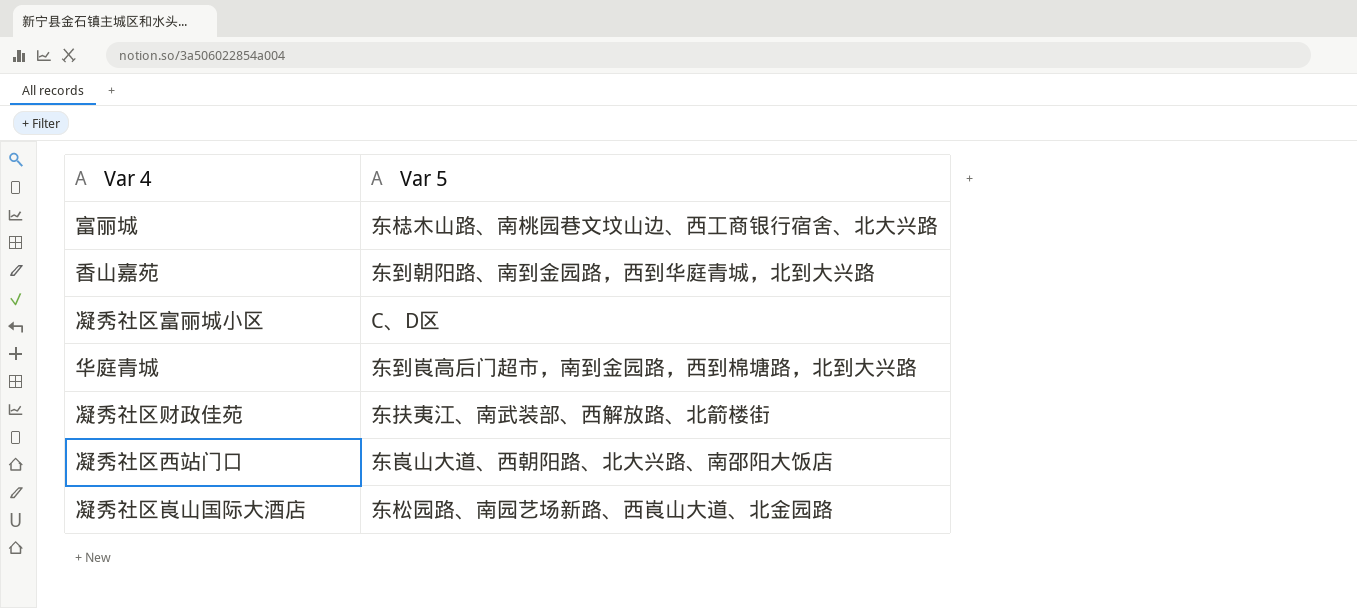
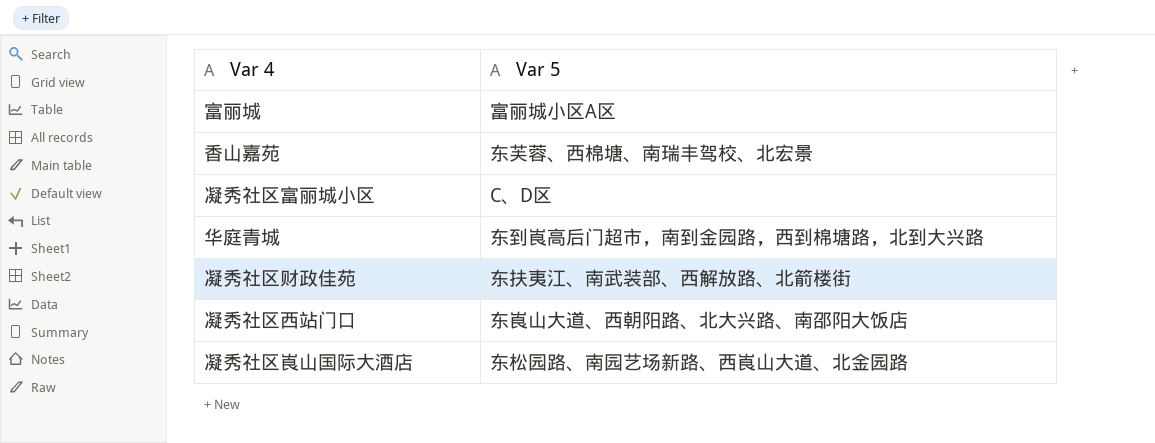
富丽城 | Var 5: 东梽木山路、南桃园巷文坟山边、西工商银行宿舍、北大兴路 -> 富丽城小区A区
香山嘉苑 | Var 5: 东到朝阳路、南到金园路，西到华庭青城，北到大兴路 -> 东芙蓉、西棉塘、南瑞丰驾校、北宏景

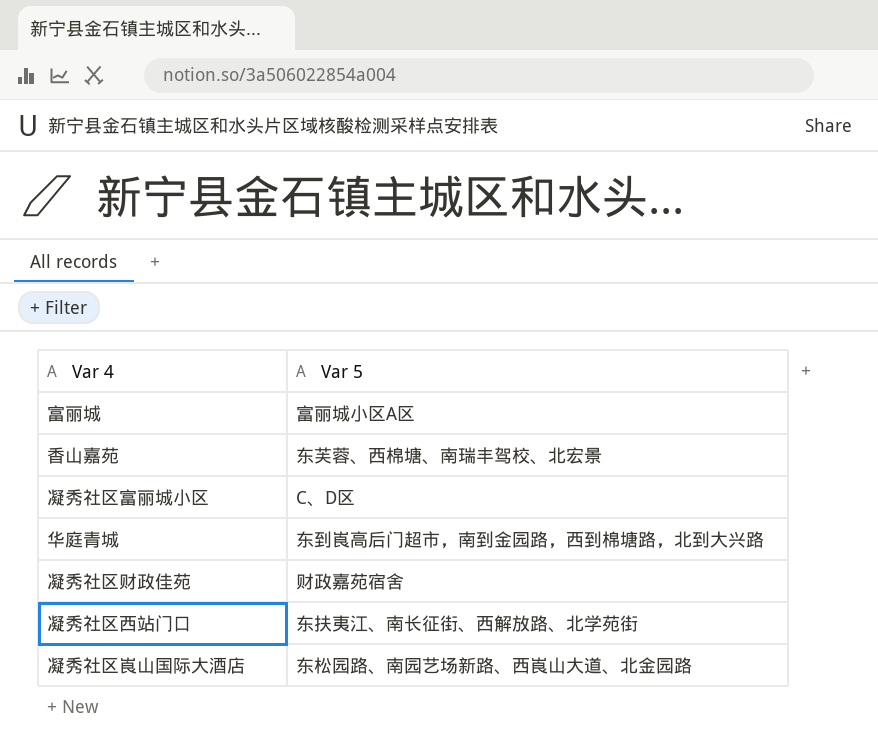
凝秀社区财政佳苑 | Var 5: 东扶夷江、南武装部、西解放路、北箭楼街 -> 财政嘉苑宿舍
凝秀社区西站门口 | Var 5: 东崀山大道、西朝阳路、北大兴路、南邵阳大饭店 -> 东扶夷江、南长征街、西解放路、北学苑街

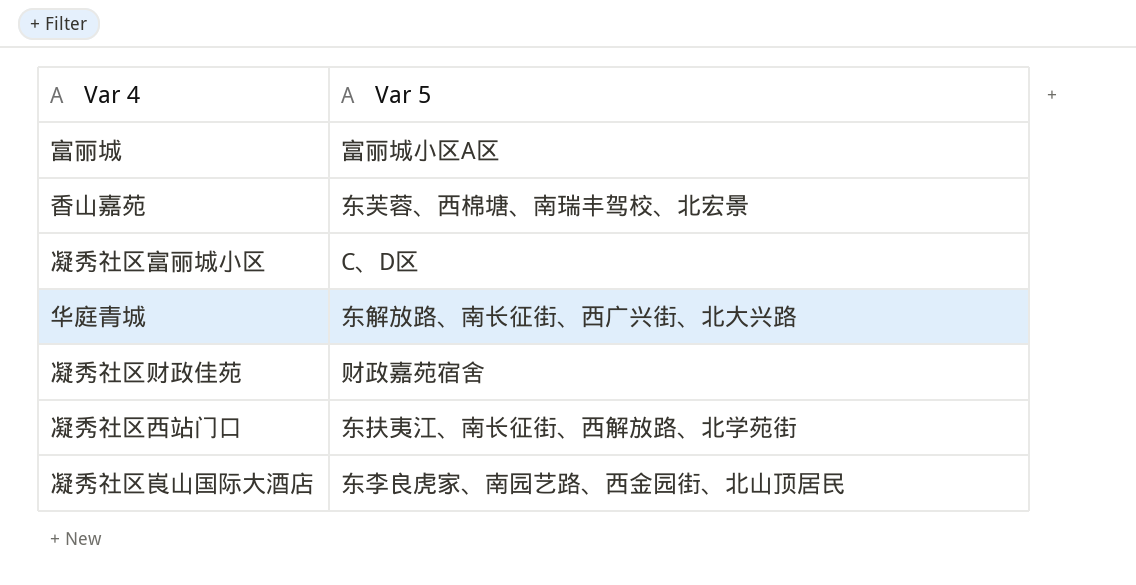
华庭青城 | Var 5: 东到崀高后门超市，南到金园路，西到棉塘路，北到大兴路 -> 东解放路、南长征街、西广兴街、北大兴路
凝秀社区崀山国际大酒店 | Var 5: 东松园路、南园艺场新路、西崀山大道、北金园路 -> 东李良虎家、南园艺路、西金园街、北山顶居民

